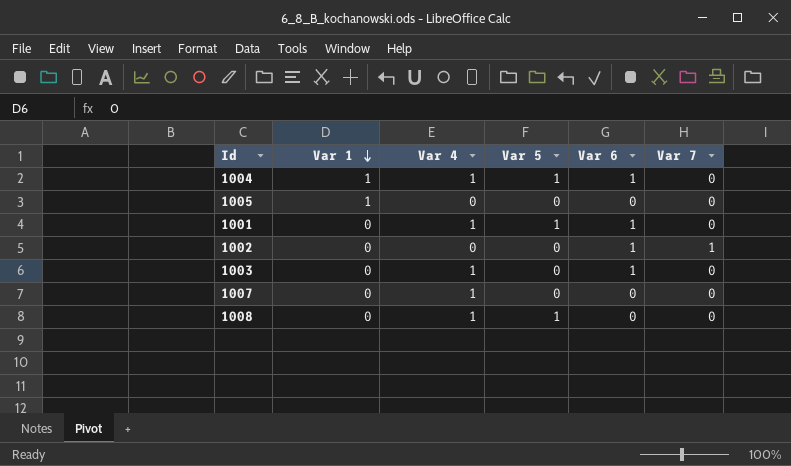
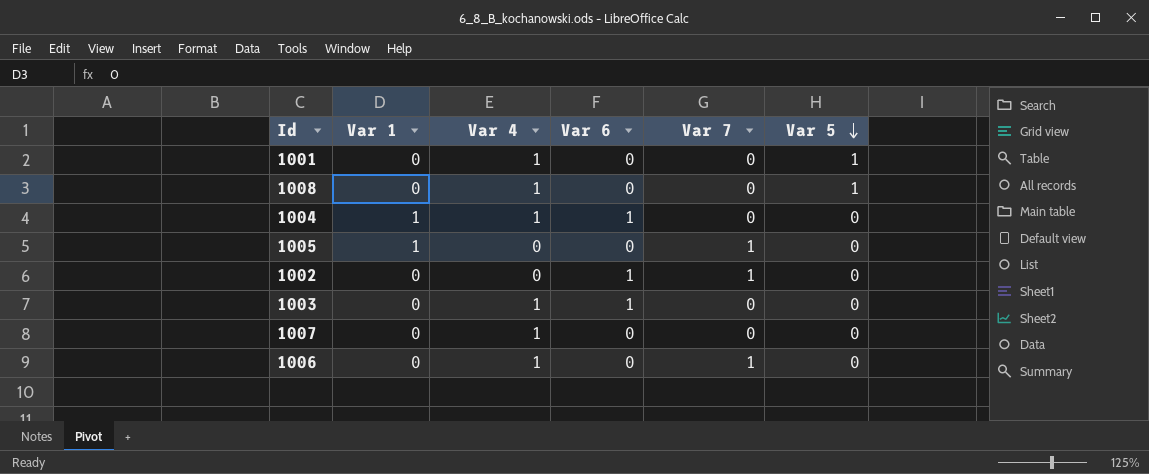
row order: Var 1 descending -> Var 5 descending
column Var 5 | position: 4 -> 6
1001 | Var 6: 1 -> 0
1004 | Var 5: 1 -> 0
1005 | Var 7: 0 -> 1
row 1006: none -> 0 | 1 | 0 | 1 | 0

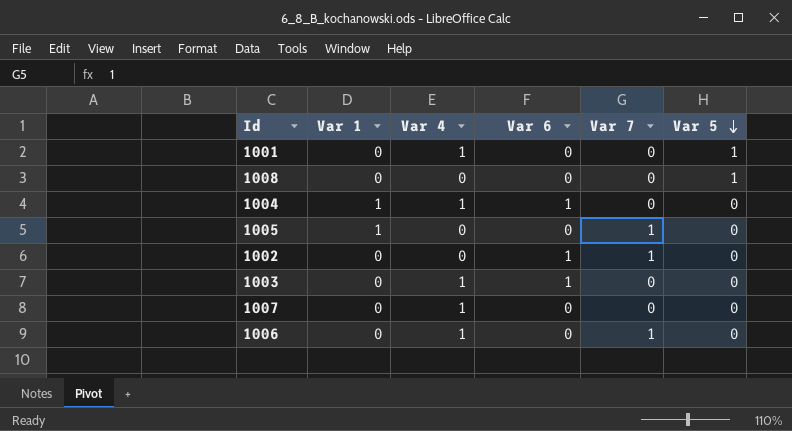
1008 | Var 4: 1 -> 0

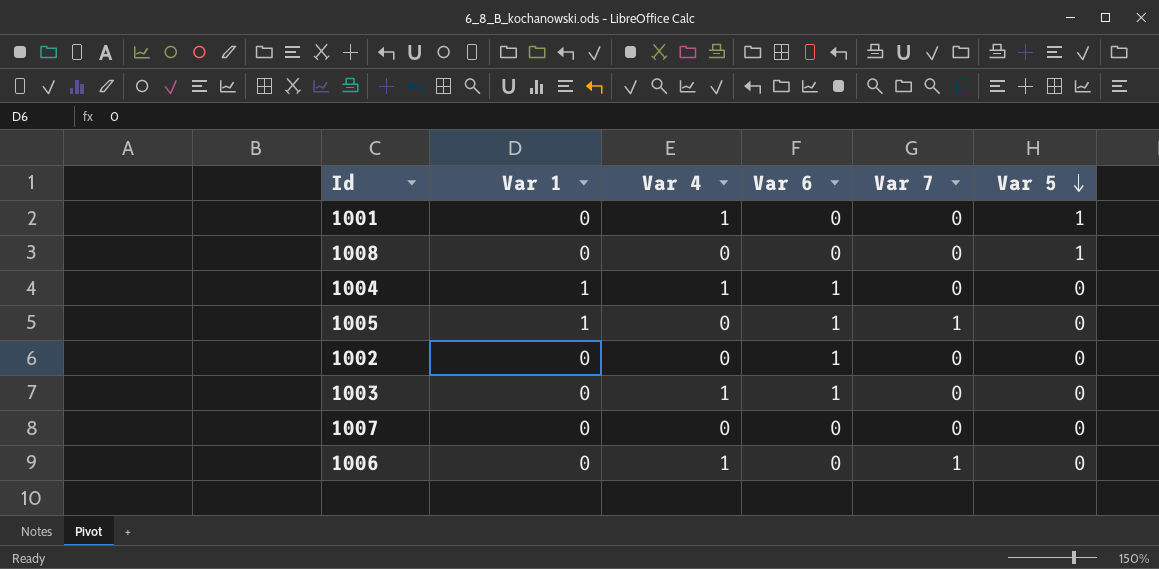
1005 | Var 6: 0 -> 1
1002 | Var 7: 1 -> 0
1007 | Var 4: 1 -> 0

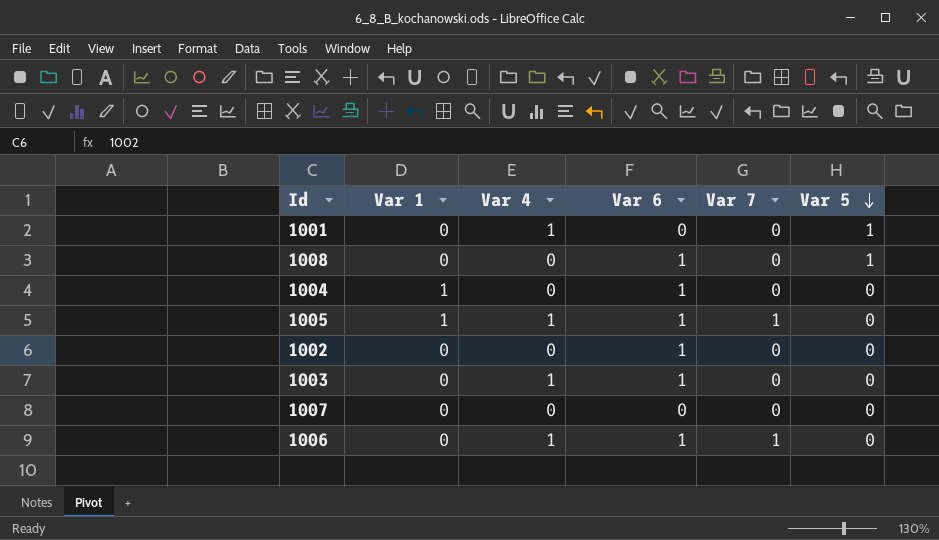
1008 | Var 6: 0 -> 1
1004 | Var 4: 1 -> 0
1005 | Var 4: 0 -> 1
1006 | Var 6: 0 -> 1

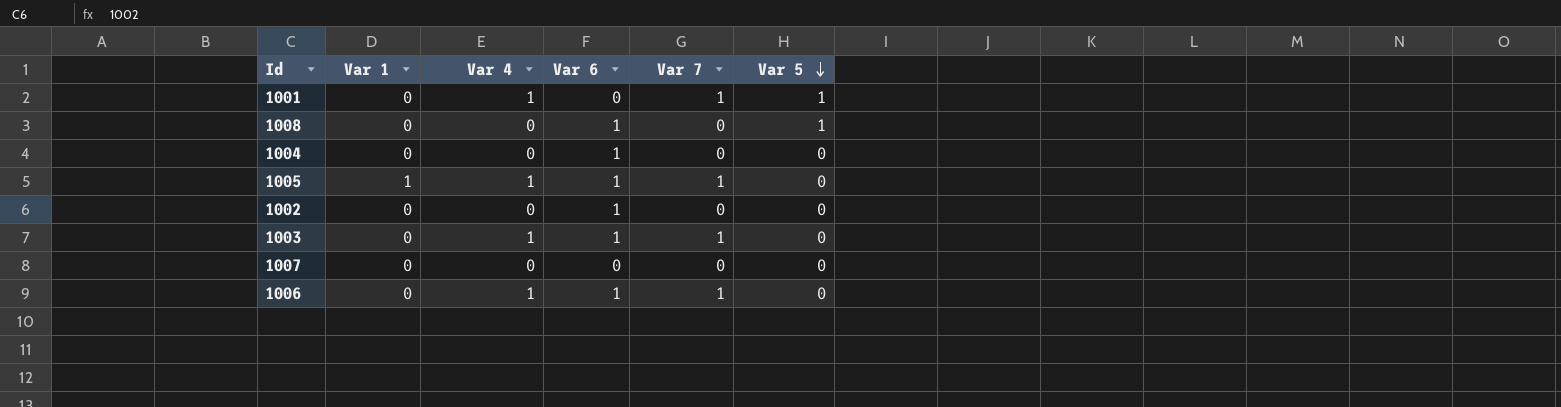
1001 | Var 7: 0 -> 1
1004 | Var 1: 1 -> 0
1003 | Var 7: 0 -> 1

